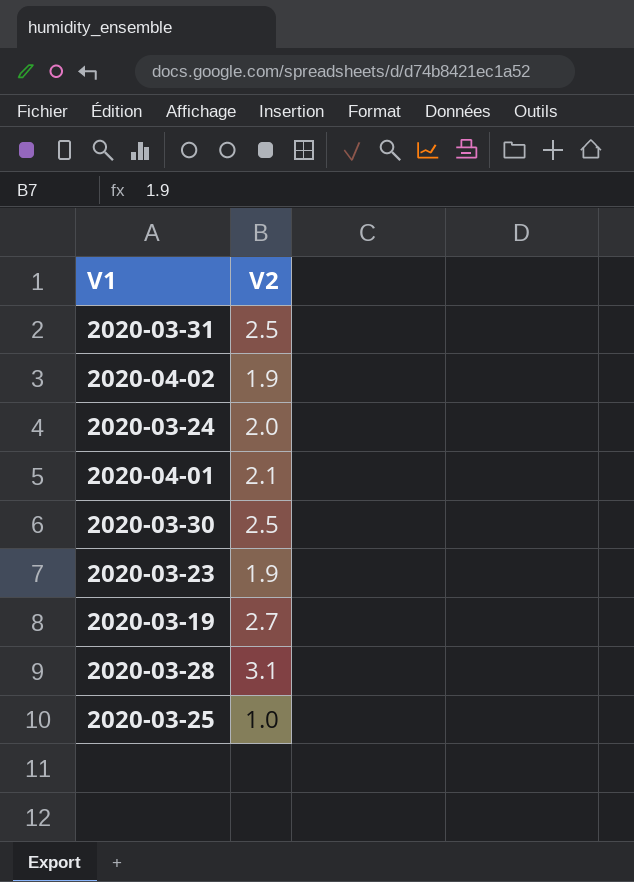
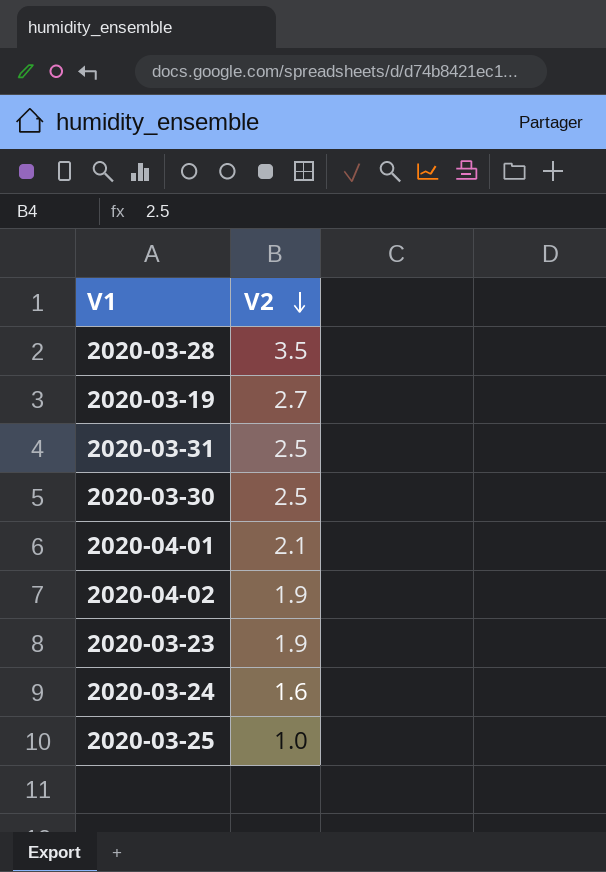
row order: none -> V2 descending
2020-03-28 | V2: 3.1 -> 3.5
2020-03-24 | V2: 2.0 -> 1.6

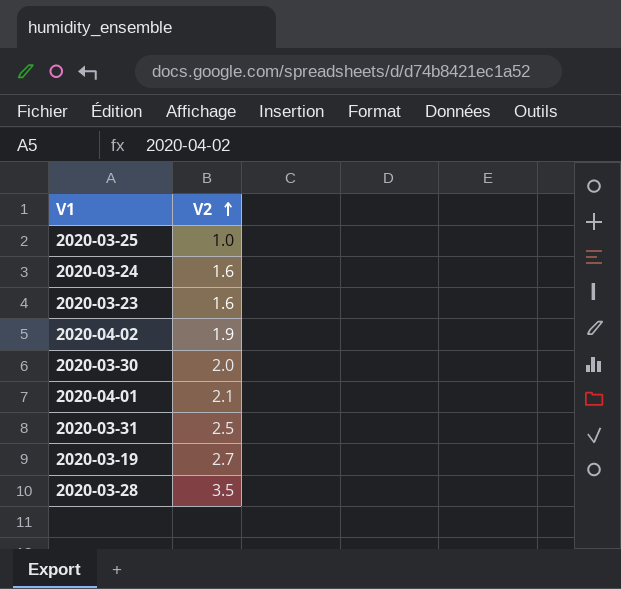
row order: V2 descending -> V2 ascending
2020-03-23 | V2: 1.9 -> 1.6
2020-03-30 | V2: 2.5 -> 2.0

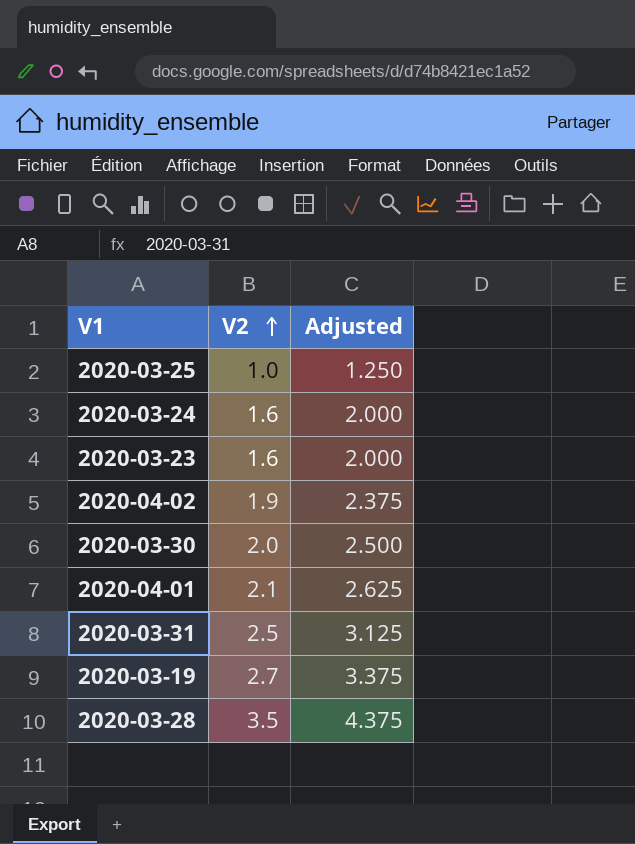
column Adjusted | formula: none -> [V2] * 1.25

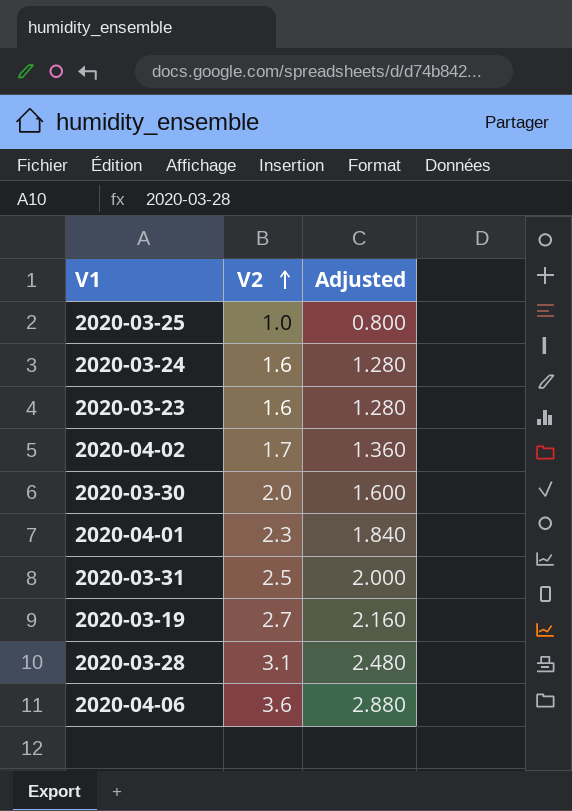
column Adjusted | formula: [V2] * 1.25 -> [V2] * 0.8
2020-04-02 | V2: 1.9 -> 1.7
2020-04-01 | V2: 2.1 -> 2.3
2020-03-28 | V2: 3.5 -> 3.1
row 2020-04-06: none -> 3.6 | 2.880

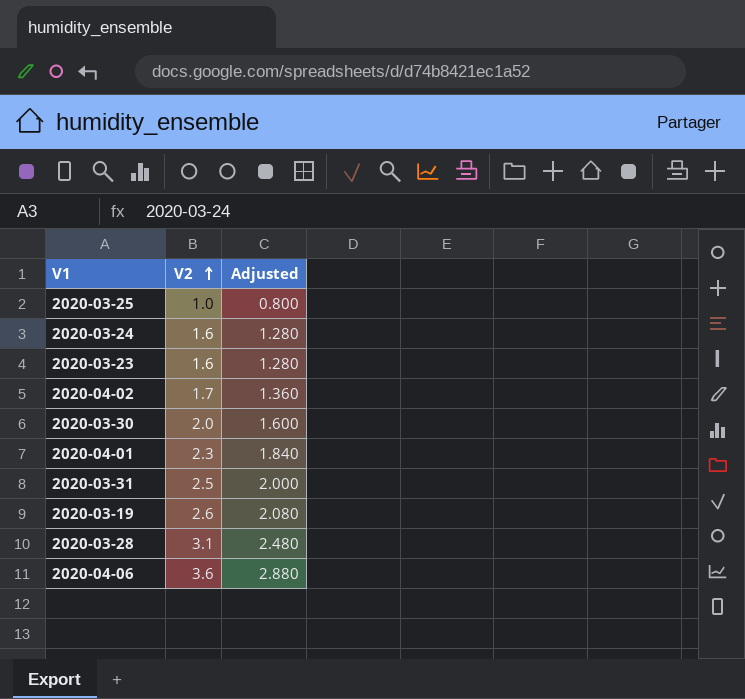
2020-03-19 | V2: 2.7 -> 2.6
2020-03-19 | Adjusted: 2.160 -> 2.080

